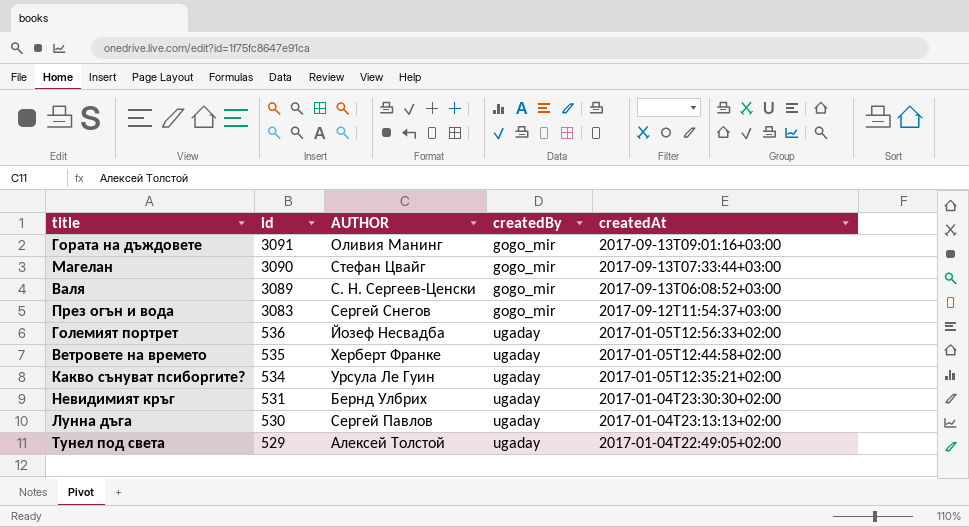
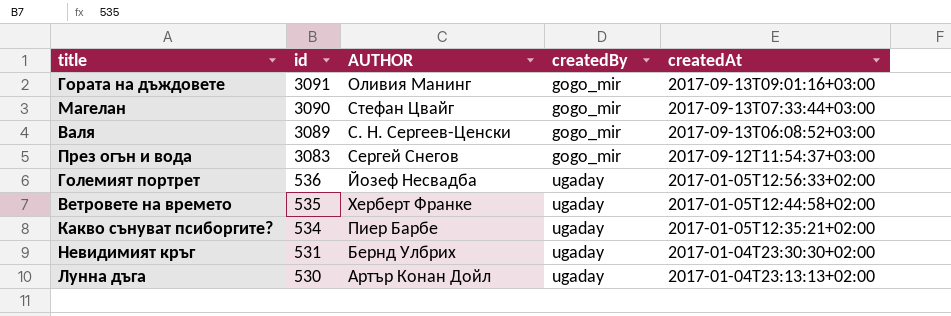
row Тунел под света: 529 | Алексей Толстой | ugaday | 2017-01-04T22:49:05+02:00 -> none
Какво сънуват псиборгите? | AUTHOR: Урсула Ле Гуин -> Пиер Барбе
Лунна дъга | AUTHOR: Сергей Павлов -> Артър Конан Дойл

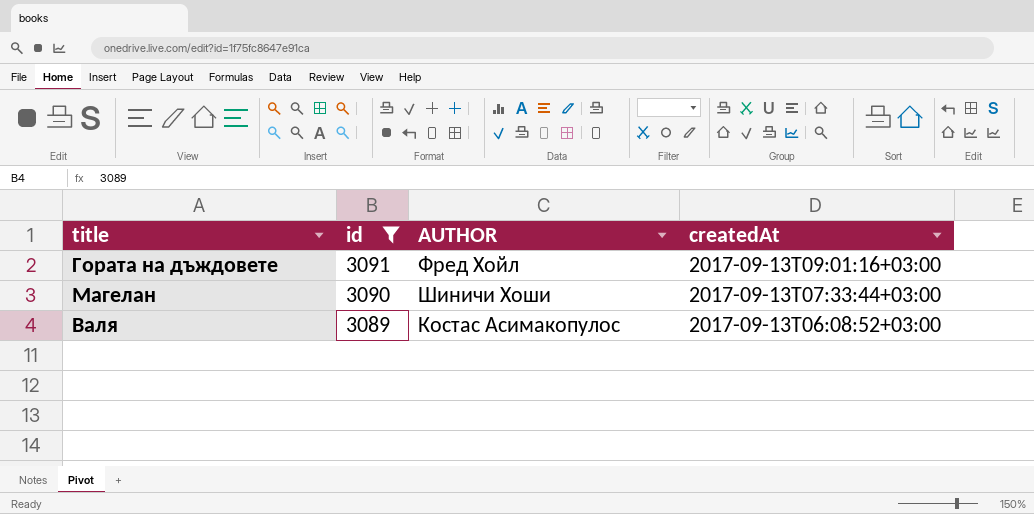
filter: none -> id >= 3089
column createdBy | position: 4 -> none
Гората на дъждовете | AUTHOR: Оливия Манинг -> Фред Хойл
Магелан | AUTHOR: Стефан Цвайг -> Шиничи Хоши
Валя | AUTHOR: С. Н. Сергеев-Ценски -> Костас Асимакопулос

